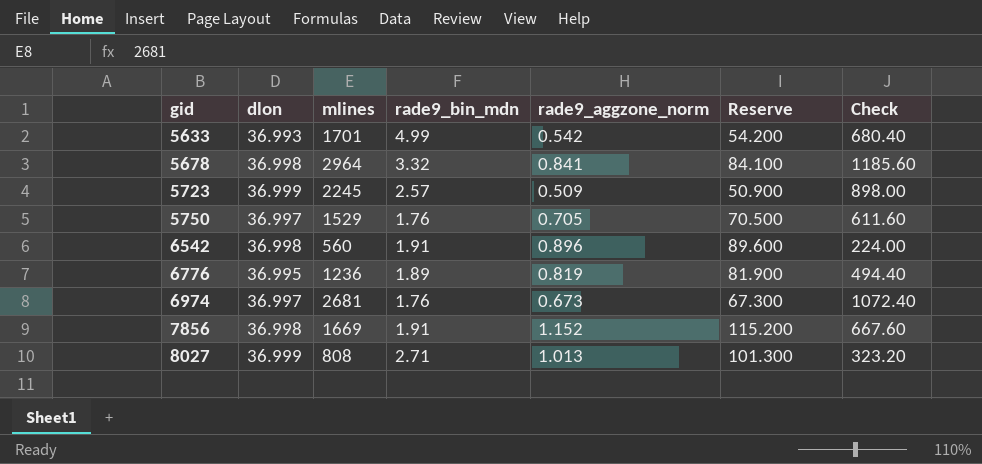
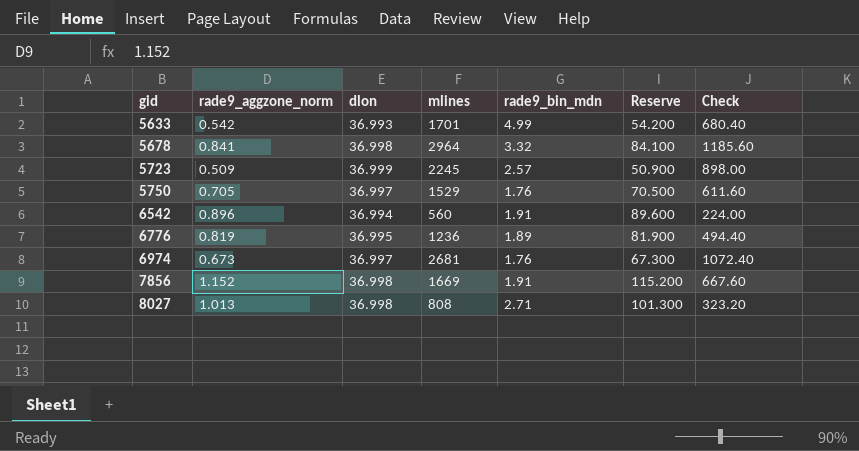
column rade9_aggzone_norm | position: 5 -> 2
6542 | dlon: 36.998 -> 36.994
8027 | dlon: 36.999 -> 36.998

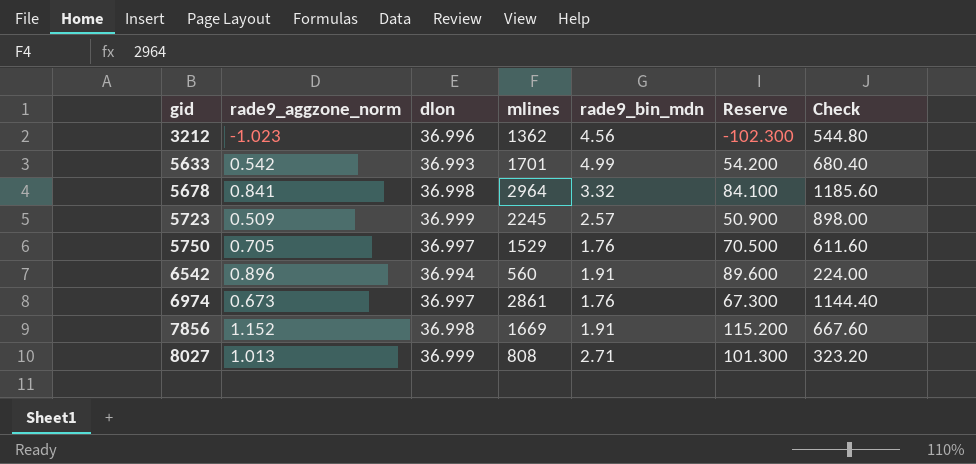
row 6776: 0.819 | 36.995 | 1236 | 1.89 | 81.900 | 494.40 -> none
row 3212: none -> -1.023 | 36.996 | 1362 | 4.56 | -102.300 | 544.80
6974 | mlines: 2681 -> 2861
6974 | Check: 1072.40 -> 1144.40
8027 | dlon: 36.998 -> 36.999

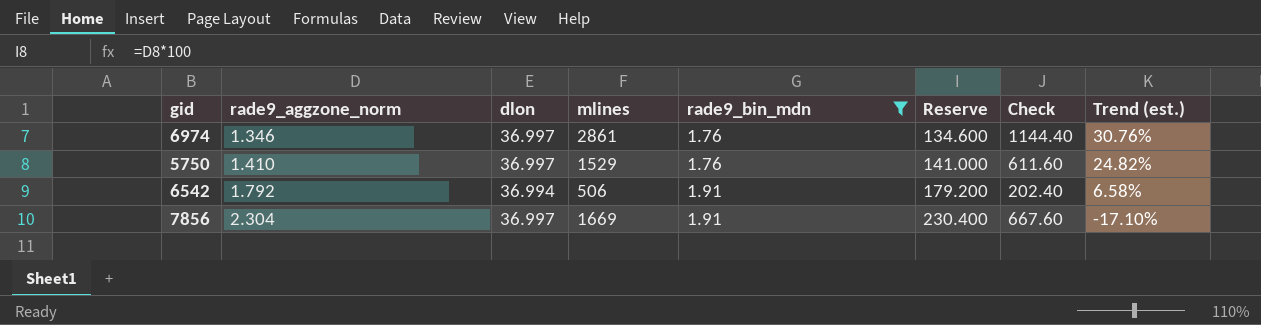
filter: none -> rade9_bin_mdn <= 1.91
row order: gid ascending -> rade9_aggzone_norm ascending
column Trend (est.) | formula: none -> ([rade9_bin_mdn] - [rade9_aggzone_norm]) / [rade9_aggzone_norm]
6974 | rade9_aggzone_norm: 0.673 -> 1.346
6974 | Reserve: 67.300 -> 134.600
5750 | rade9_aggzone_norm: 0.705 -> 1.410
5750 | Reserve: 70.500 -> 141.000
6542 | rade9_aggzone_norm: 0.896 -> 1.792
6542 | mlines: 560 -> 506
6542 | Reserve: 89.600 -> 179.200
6542 | Check: 224.00 -> 202.40
7856 | rade9_aggzone_norm: 1.152 -> 2.304
7856 | dlon: 36.998 -> 36.997
7856 | Reserve: 115.200 -> 230.400

